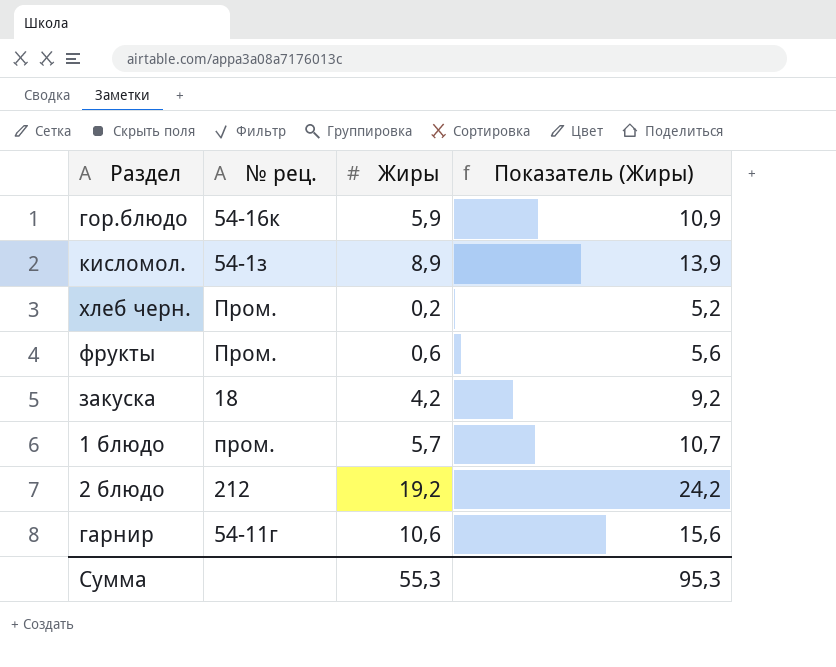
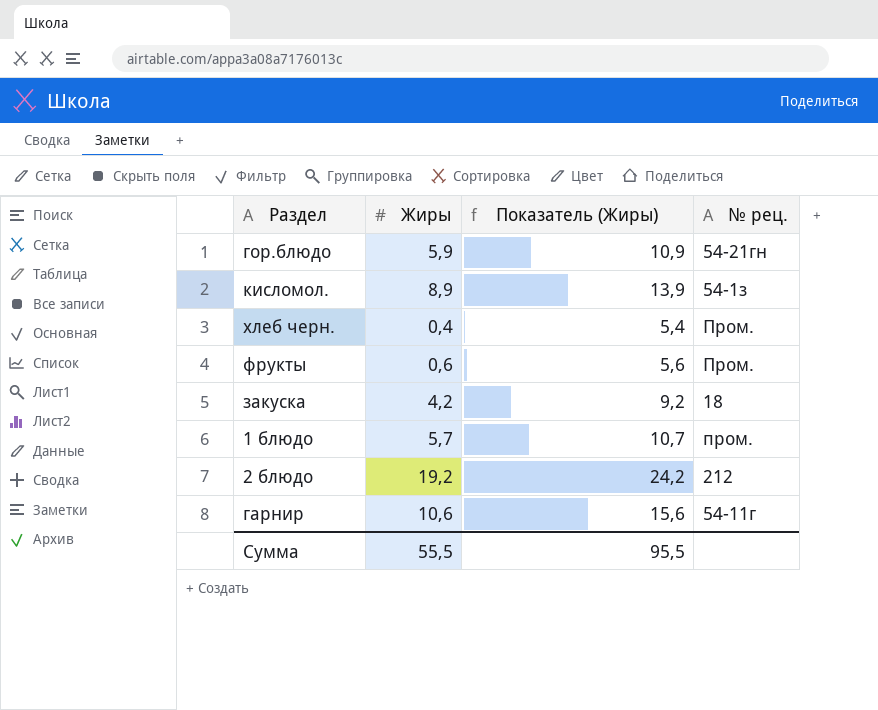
column № рец. | position: 2 -> 4
гор.блюдо | № рец.: 54-16к -> 54-21гн
хлеб черн. | Жиры: 0,2 -> 0,4
хлеб черн. | Показатель (Жиры): 5,2 -> 5,4
Сумма | Жиры: 55,3 -> 55,5
Сумма | Показатель (Жиры): 95,3 -> 95,5

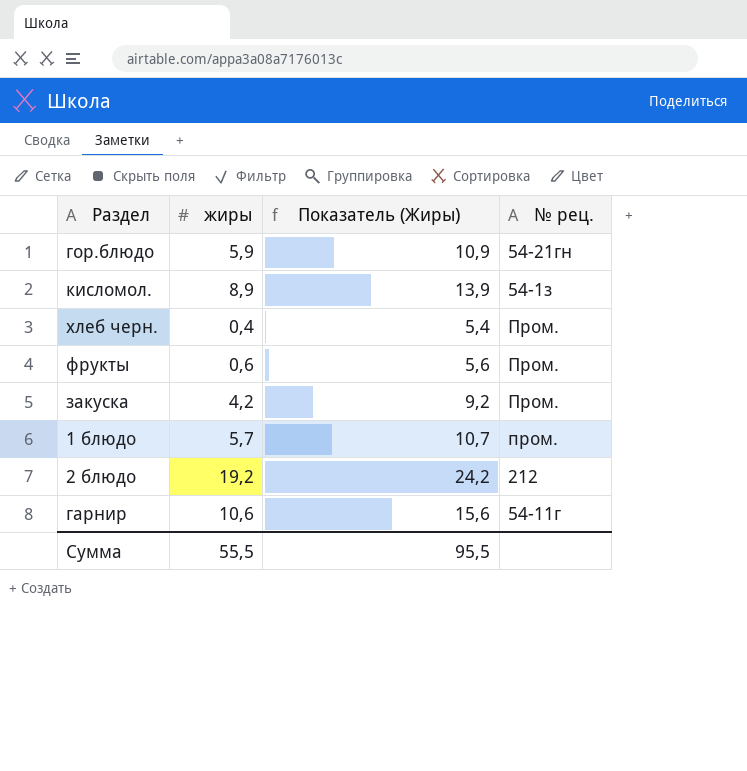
column name: Жиры -> жиры
закуска | № рец.: 18 -> Пром.

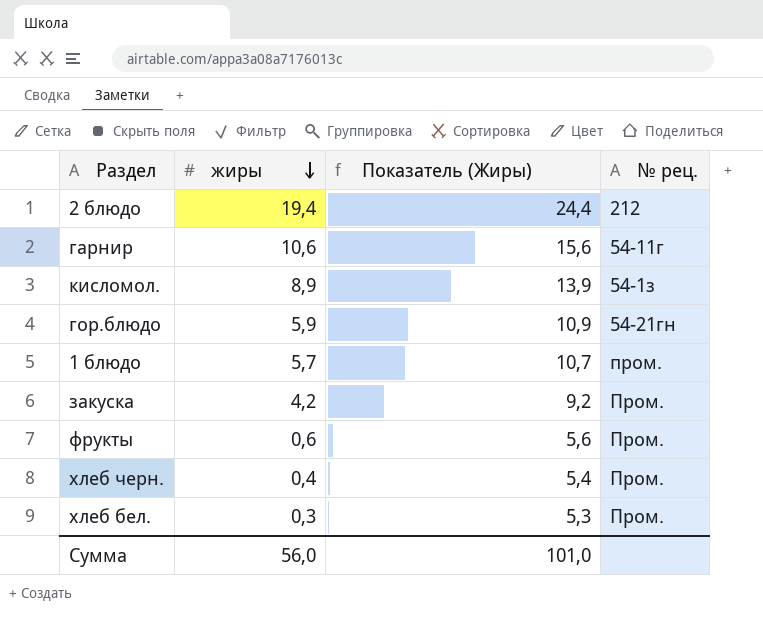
row order: none -> жиры descending
2 блюдо | жиры: 19,2 -> 19,4
2 блюдо | Показатель (Жиры): 24,2 -> 24,4
row хлеб бел.: none -> 0,3 | 5,3 | Пром.
Сумма | жиры: 55,5 -> 56,0
Сумма | Показатель (Жиры): 95,5 -> 101,0

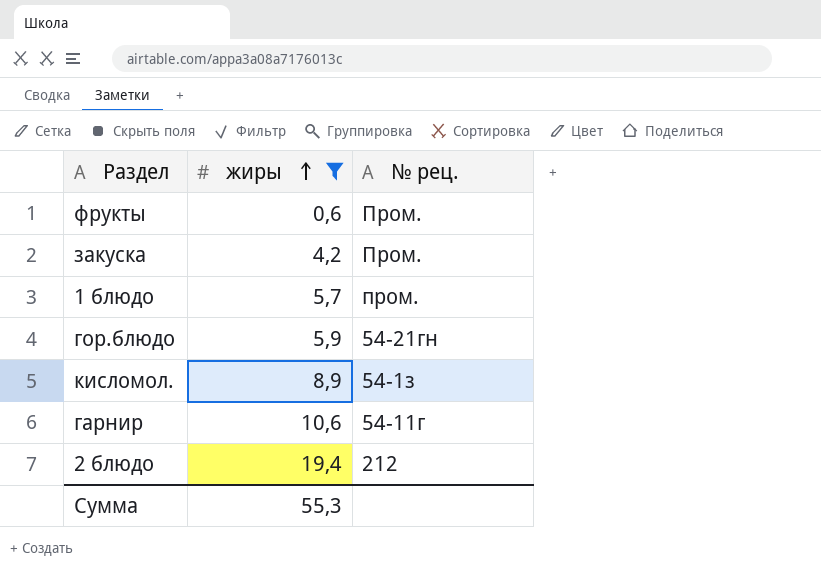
filter: none -> жиры >= 0,6
row order: жиры descending -> жиры ascending
column Показатель (Жиры) | formula: [жиры] + 5 -> none
Сумма | жиры: 56,0 -> 55,3

